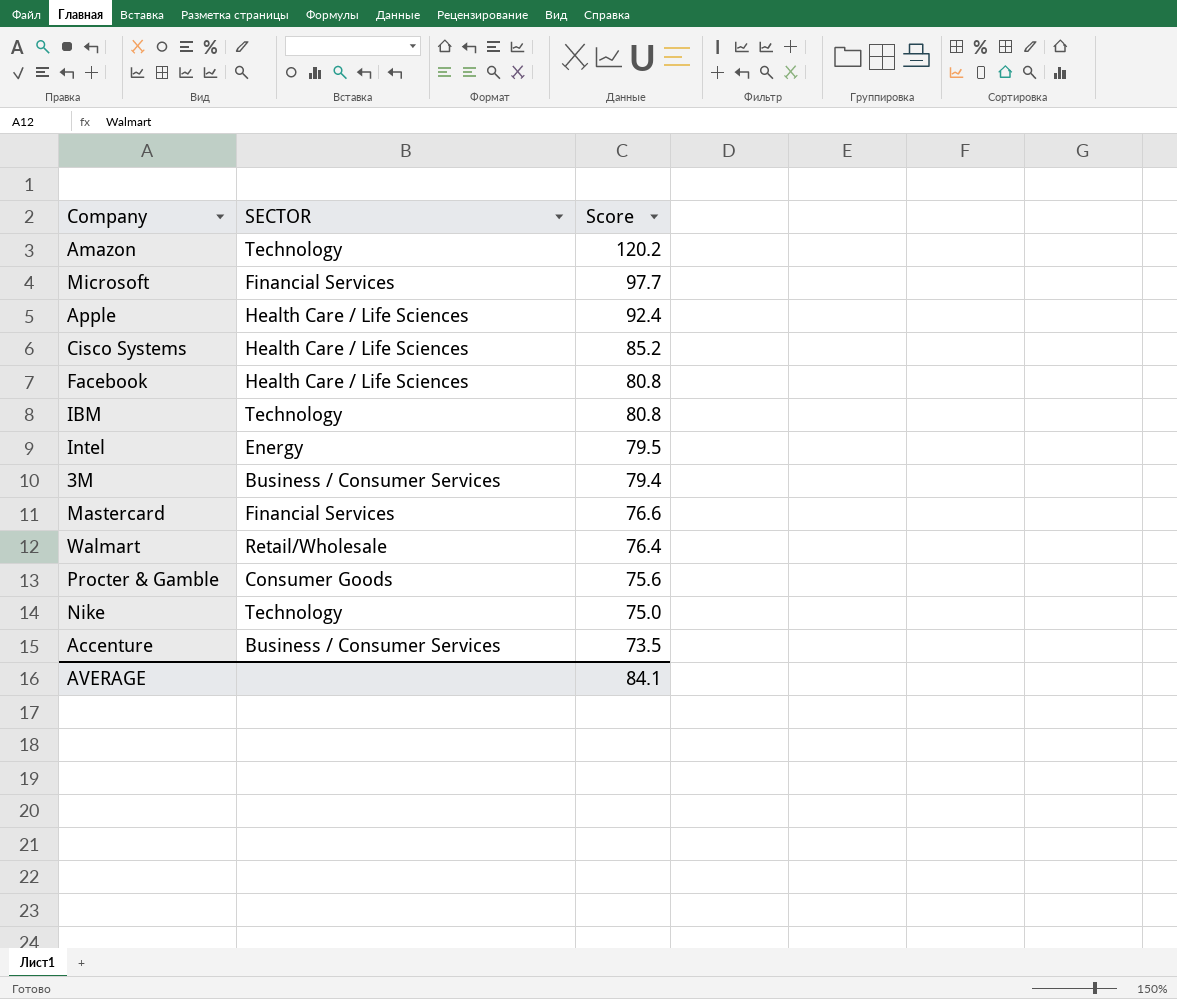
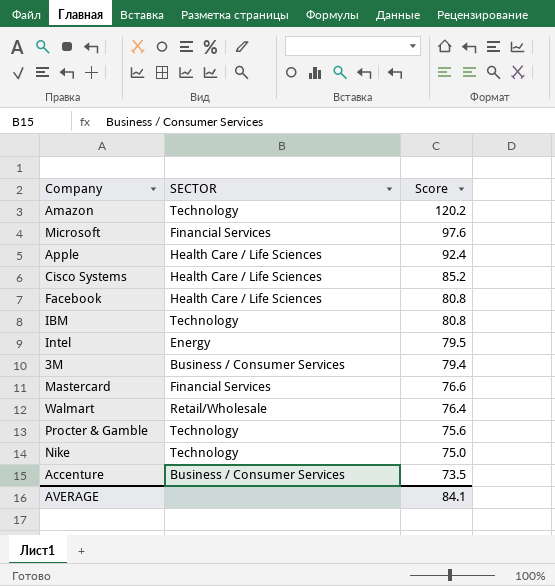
Microsoft | Score: 97.7 -> 97.6
Procter & Gamble | SECTOR: Consumer Goods -> Technology

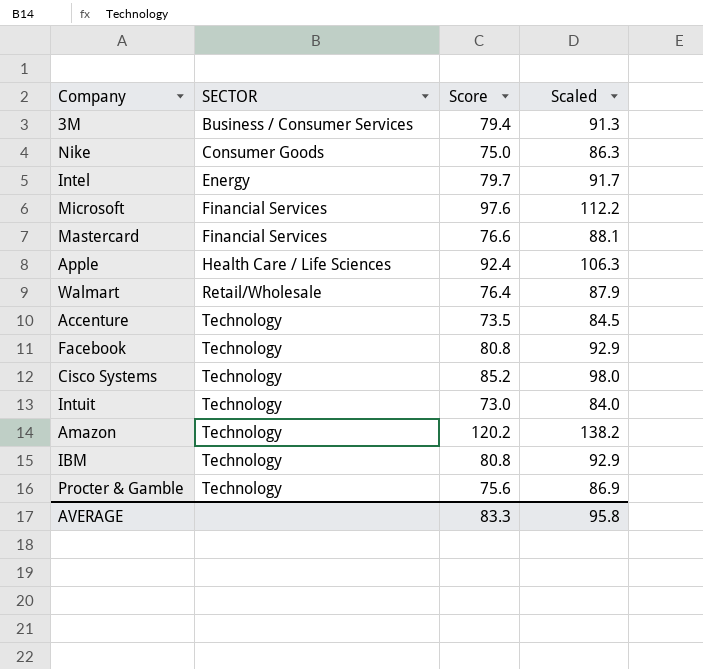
row order: Score descending -> SECTOR ascending
column Scaled | formula: none -> [Score] * 1.15
Nike | SECTOR: Technology -> Consumer Goods
Intel | Score: 79.5 -> 79.7
Accenture | SECTOR: Business / Consumer Services -> Technology
Facebook | SECTOR: Health Care / Life Sciences -> Technology
Cisco Systems | SECTOR: Health Care / Life Sciences -> Technology
row Intuit: none -> Technology | 73.0 | 84.0
AVERAGE | Score: 84.1 -> 83.3

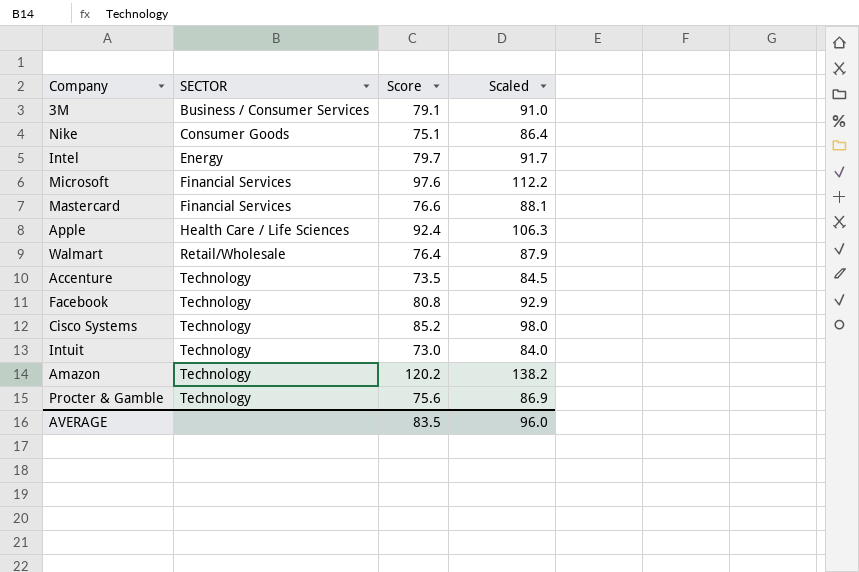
row IBM: Technology | 80.8 | 92.9 -> none
3M | Score: 79.4 -> 79.1
3M | Scaled: 91.3 -> 91.0
Nike | Score: 75.0 -> 75.1
Nike | Scaled: 86.3 -> 86.4
AVERAGE | Score: 83.3 -> 83.5
AVERAGE | Scaled: 95.8 -> 96.0

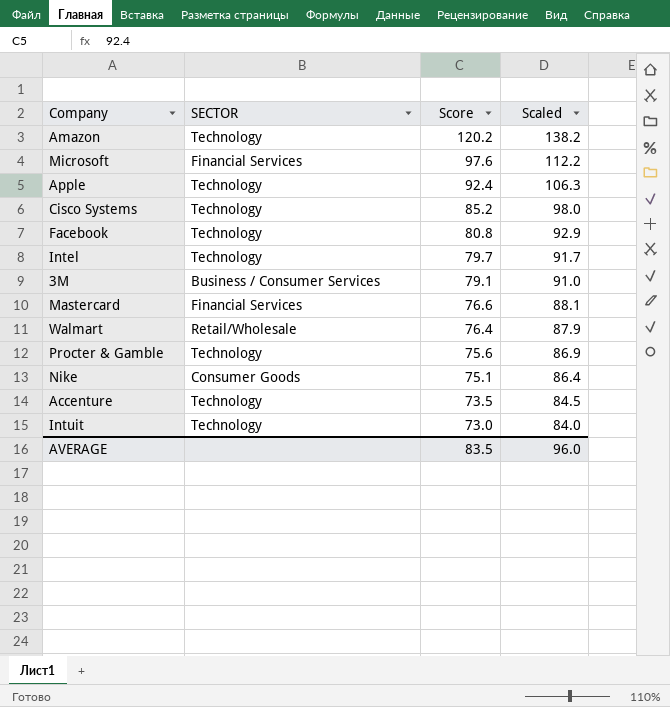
row order: SECTOR ascending -> Score descending
Apple | SECTOR: Health Care / Life Sciences -> Technology
Intel | SECTOR: Energy -> Technology

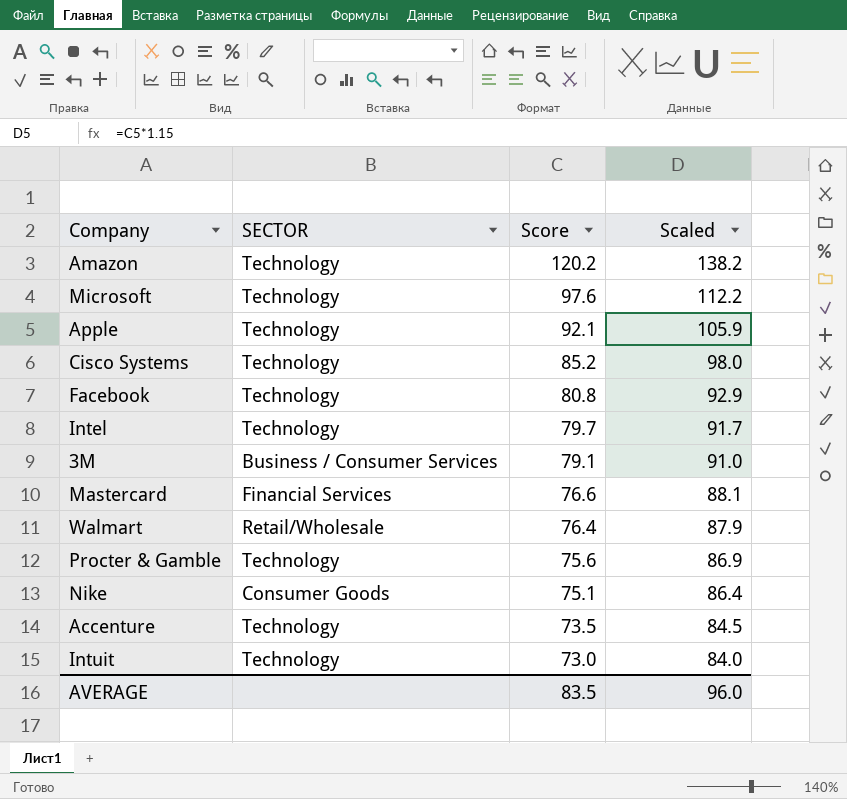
Microsoft | SECTOR: Financial Services -> Technology
Apple | Score: 92.4 -> 92.1
Apple | Scaled: 106.3 -> 105.9

